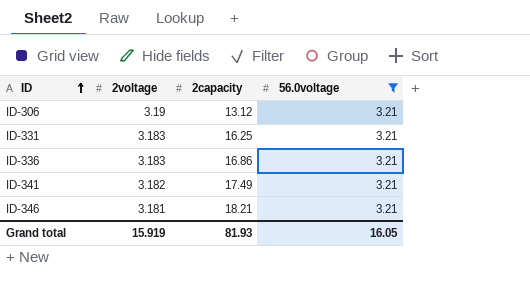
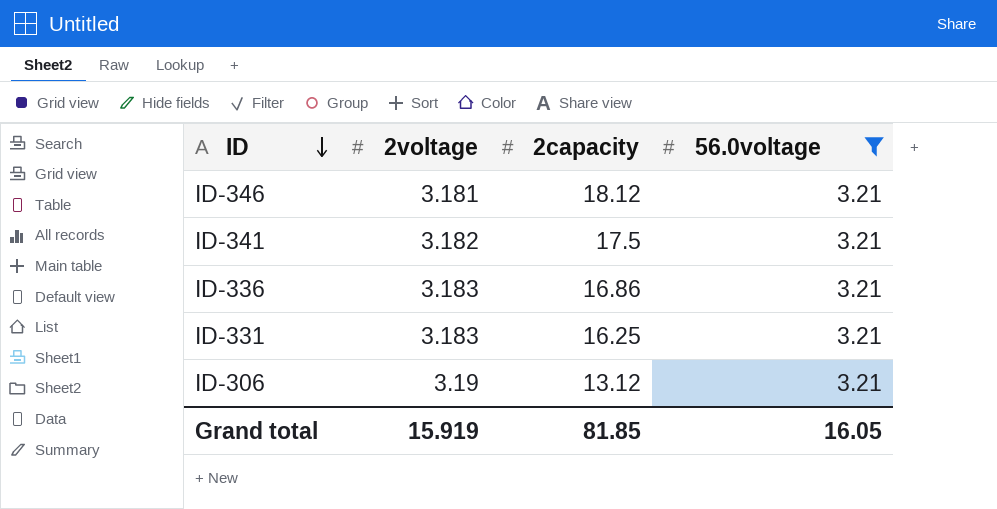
row order: ID ascending -> ID descending
ID-346 | 2capacity: 18.21 -> 18.12
ID-341 | 2capacity: 17.49 -> 17.5
Grand total | 2capacity: 81.93 -> 81.85

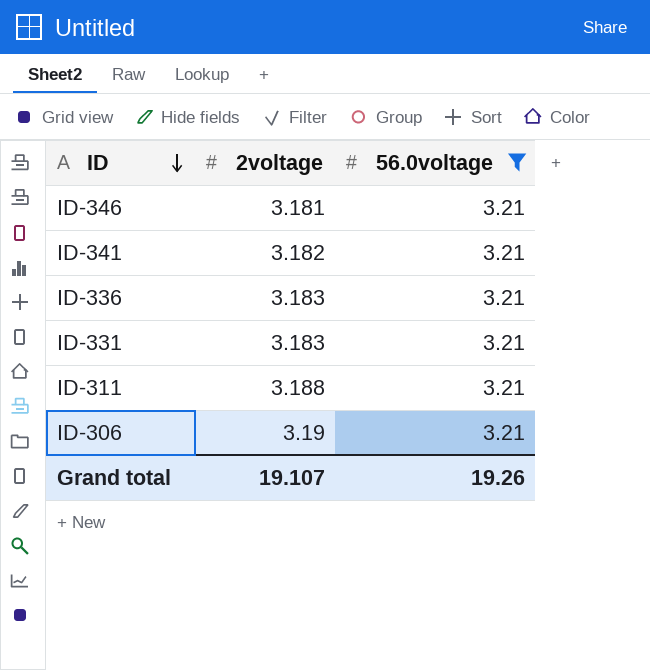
column 2capacity | position: 3 -> none
row ID-311: none -> 3.188 | 3.21
Grand total | 2voltage: 15.919 -> 19.107
Grand total | 56.0voltage: 16.05 -> 19.26

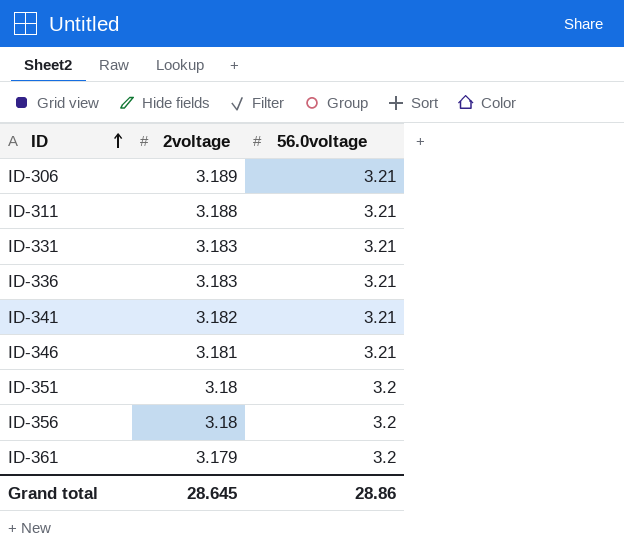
filter: 56.0voltage = 3.21 -> none
row order: ID descending -> ID ascending
ID-306 | 2voltage: 3.19 -> 3.189
Grand total | 2voltage: 19.107 -> 28.645
Grand total | 56.0voltage: 19.26 -> 28.86

